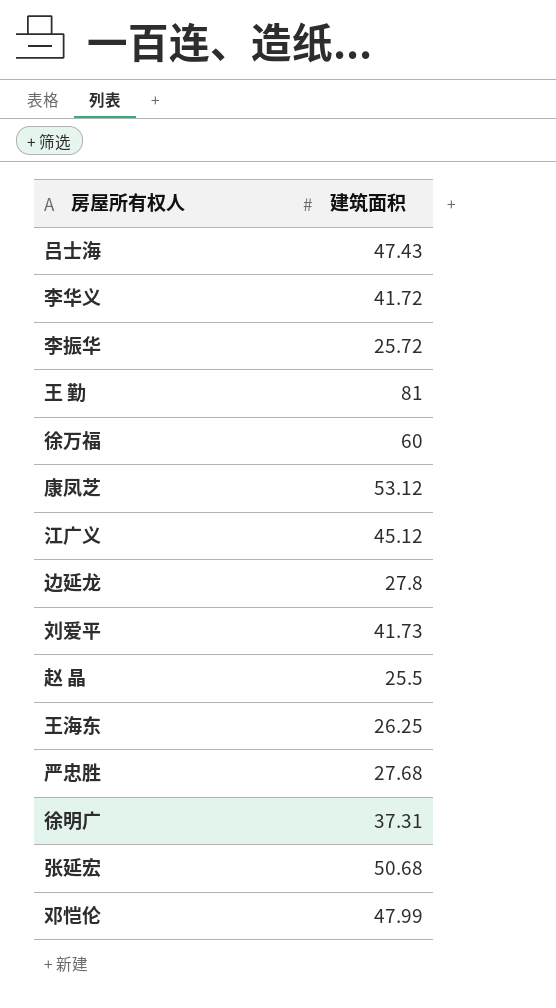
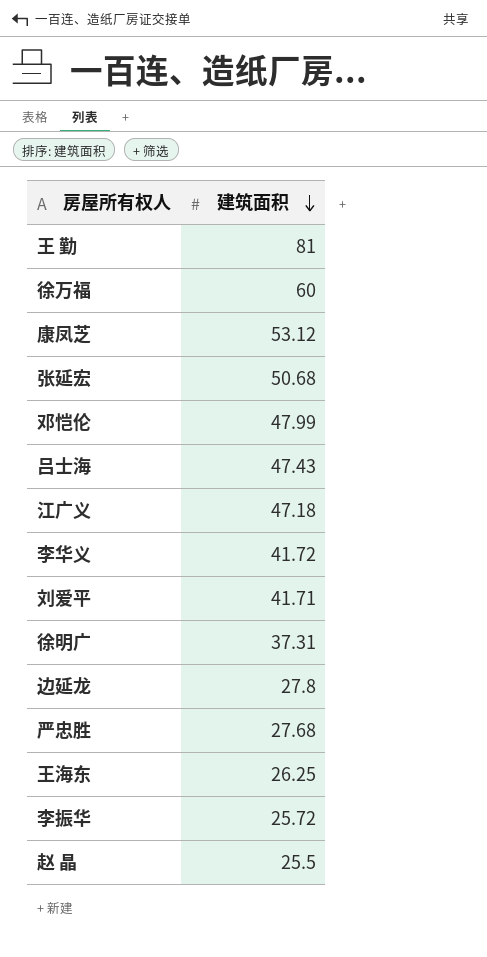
row order: none -> 建筑面积 descending
江广义 | 建筑面积: 45.12 -> 47.18
刘爱平 | 建筑面积: 41.73 -> 41.71

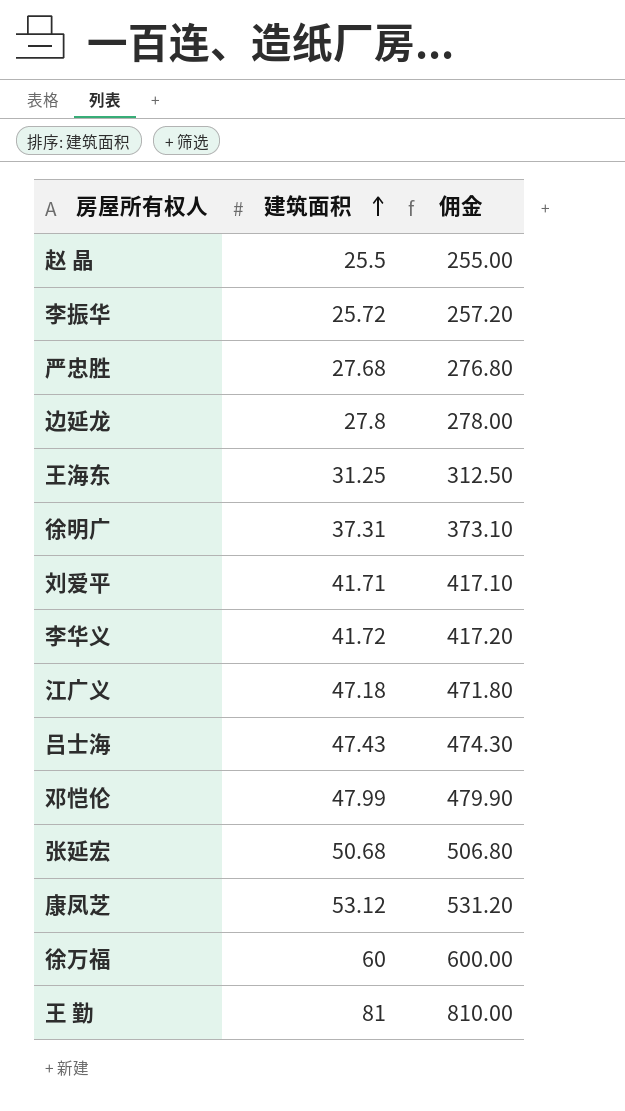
row order: 建筑面积 descending -> 建筑面积 ascending
column 佣金 | formula: none -> [建筑面积] * 10
王海东 | 建筑面积: 26.25 -> 31.25

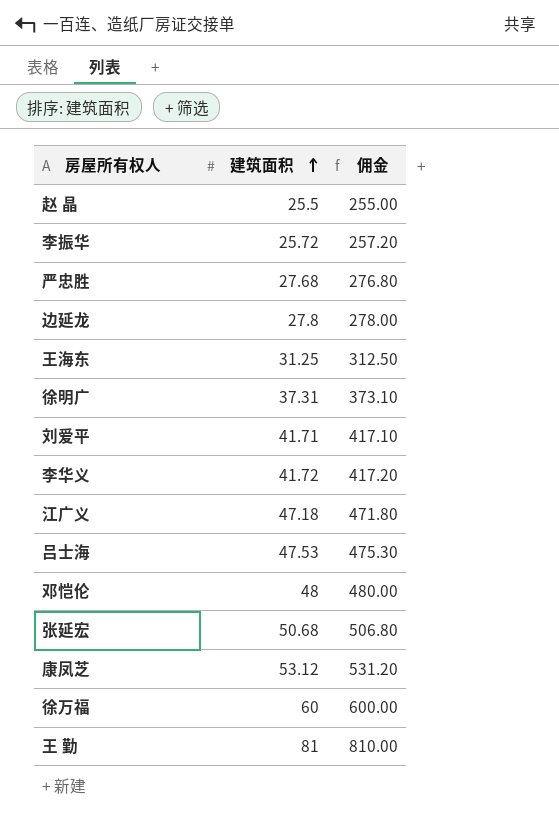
吕士海 | 建筑面积: 47.43 -> 47.53
吕士海 | 佣金: 474.30 -> 475.30
邓恺伦 | 建筑面积: 47.99 -> 48
邓恺伦 | 佣金: 479.90 -> 480.00

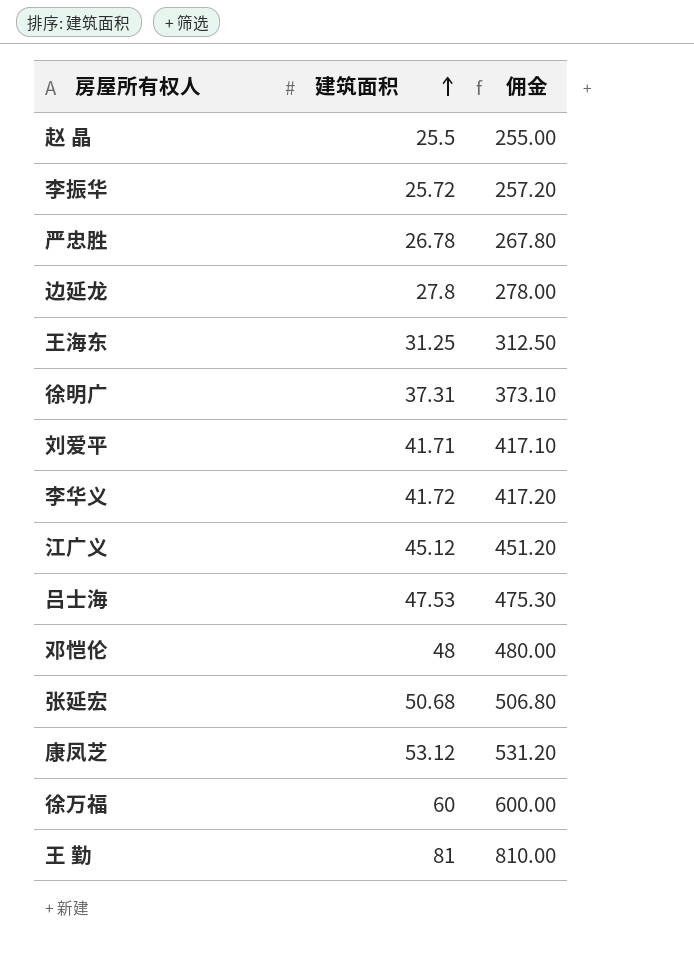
严忠胜 | 建筑面积: 27.68 -> 26.78
严忠胜 | 佣金: 276.80 -> 267.80
江广义 | 建筑面积: 47.18 -> 45.12
江广义 | 佣金: 471.80 -> 451.20

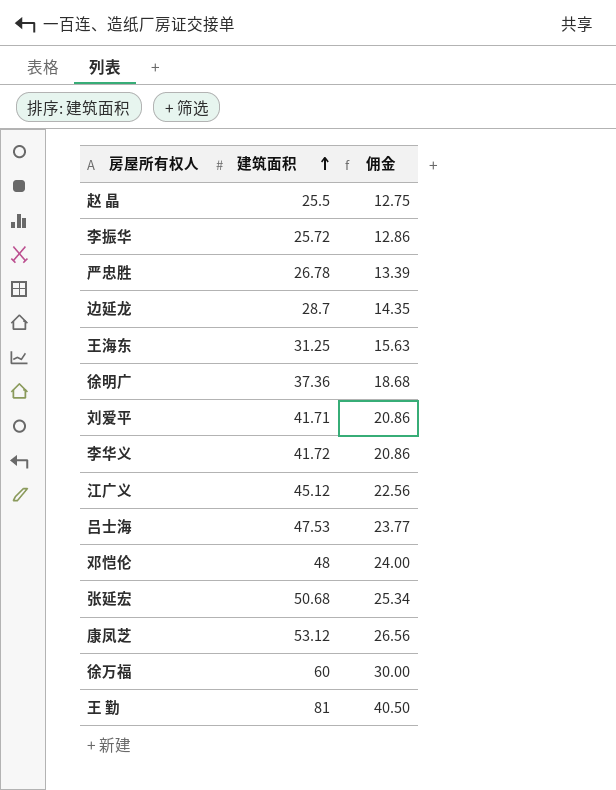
column 佣金 | formula: [建筑面积] * 10 -> [建筑面积] * 0.5
边延龙 | 建筑面积: 27.8 -> 28.7
徐明广 | 建筑面积: 37.31 -> 37.36

